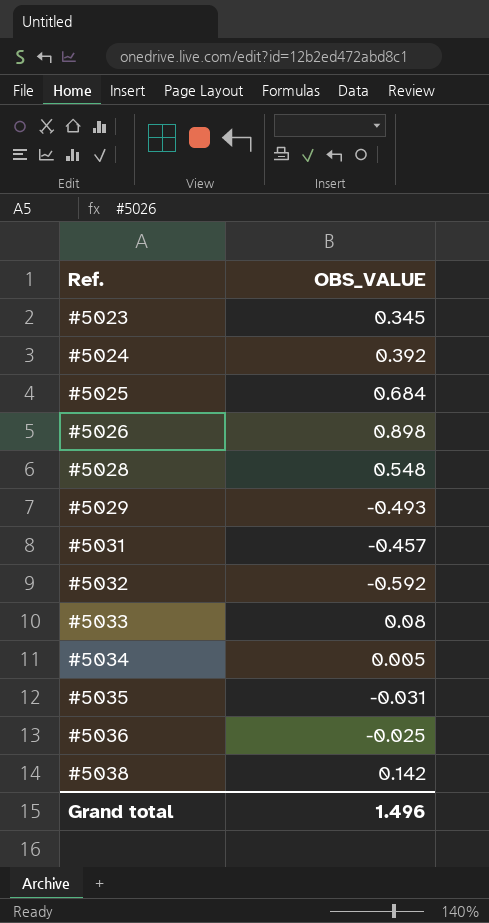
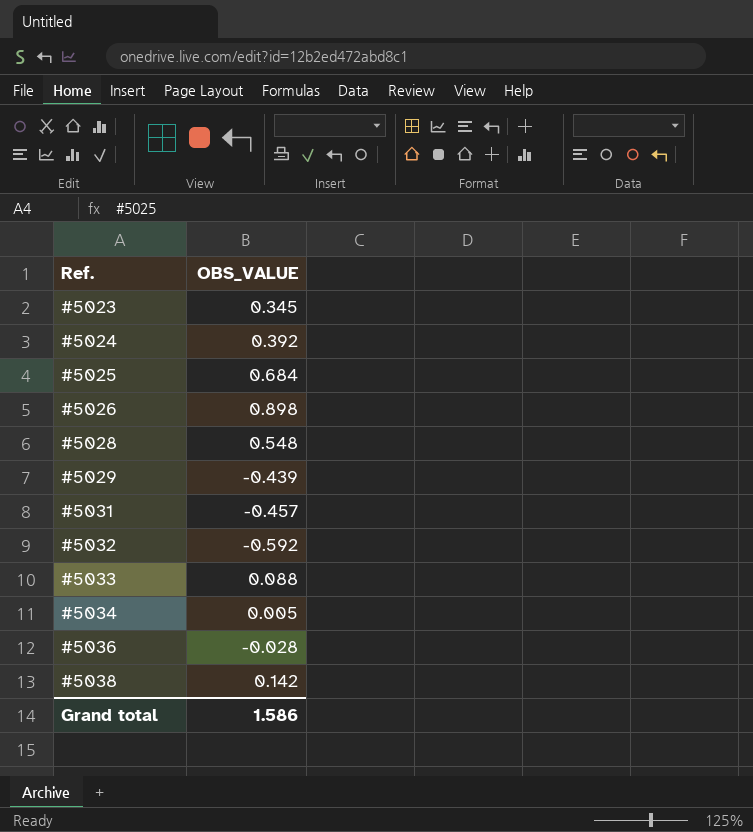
row #5035: -0.031 -> none
#5029 | OBS_VALUE: -0.493 -> -0.439
#5033 | OBS_VALUE: 0.08 -> 0.088
#5036 | OBS_VALUE: -0.025 -> -0.028
Grand total | OBS_VALUE: 1.496 -> 1.586

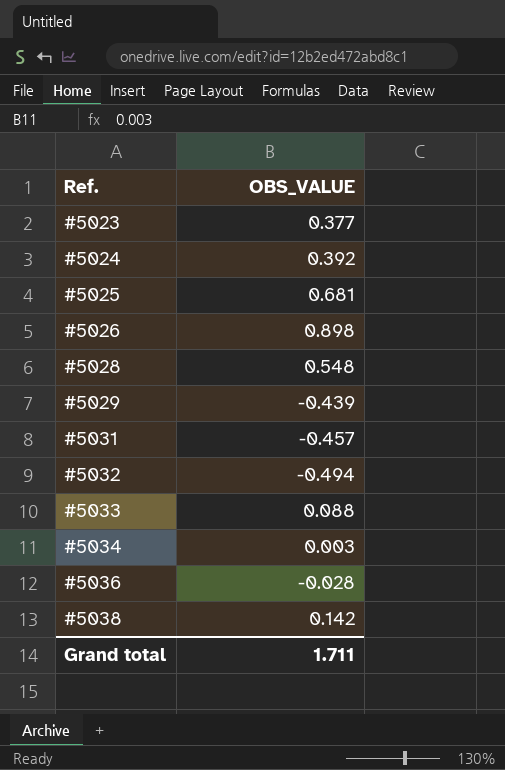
#5023 | OBS_VALUE: 0.345 -> 0.377
#5025 | OBS_VALUE: 0.684 -> 0.681
#5032 | OBS_VALUE: -0.592 -> -0.494
#5034 | OBS_VALUE: 0.005 -> 0.003
Grand total | OBS_VALUE: 1.586 -> 1.711

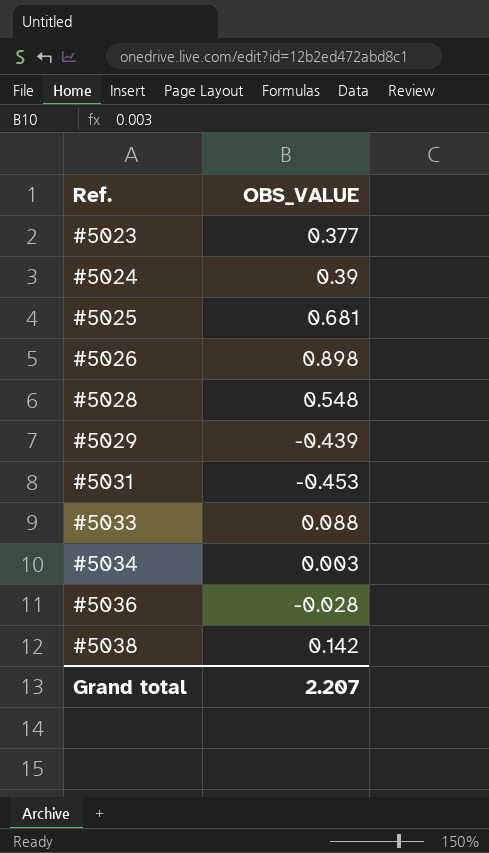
row #5032: -0.494 -> none
#5024 | OBS_VALUE: 0.392 -> 0.39
#5031 | OBS_VALUE: -0.457 -> -0.453
Grand total | OBS_VALUE: 1.711 -> 2.207

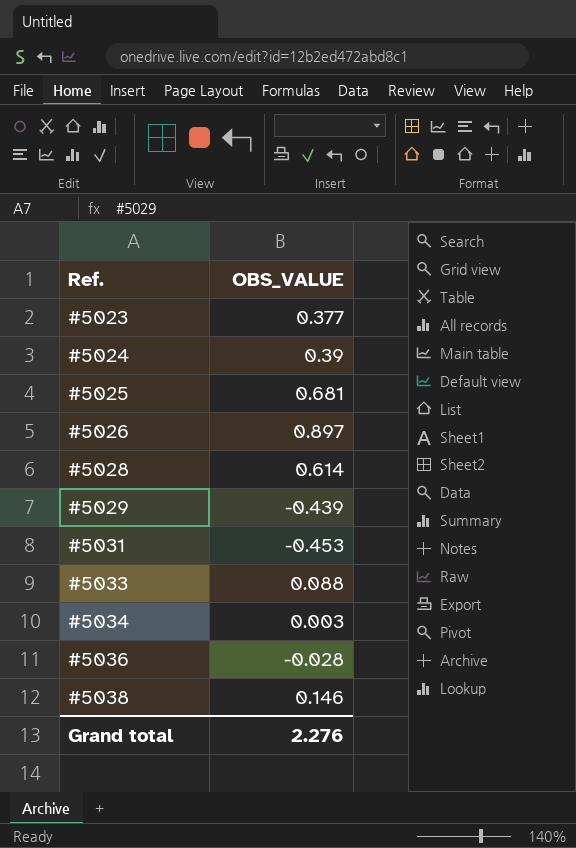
#5026 | OBS_VALUE: 0.898 -> 0.897
#5028 | OBS_VALUE: 0.548 -> 0.614
#5038 | OBS_VALUE: 0.142 -> 0.146
Grand total | OBS_VALUE: 2.207 -> 2.276

